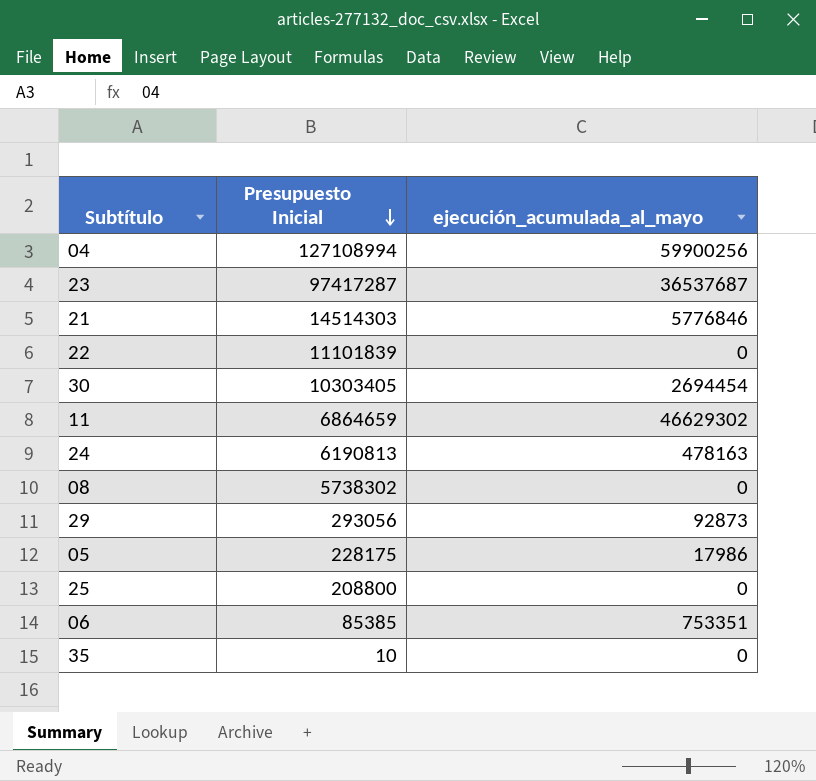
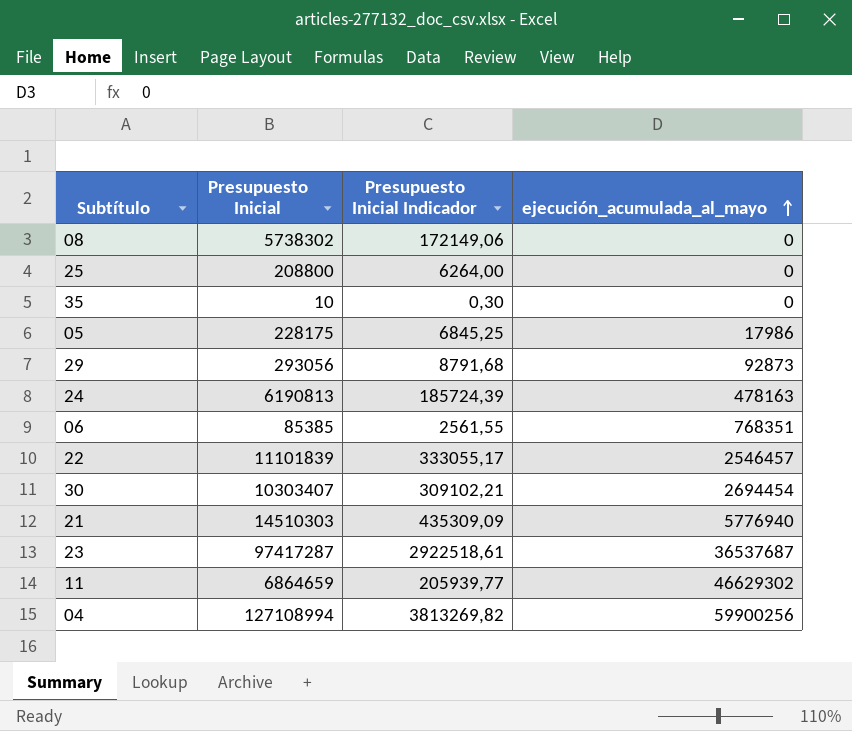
row order: Presupuesto Inicial descending -> ejecución_acumulada_al_mayo ascending
column Presupuesto Inicial Indicador | formula: none -> [Presupuesto Inicial] * 0,03
06 | ejecución_acumulada_al_mayo: 753351 -> 768351
22 | ejecución_acumulada_al_mayo: 0 -> 2546457
30 | Presupuesto Inicial: 10303405 -> 10303407
21 | Presupuesto Inicial: 14514303 -> 14510303
21 | ejecución_acumulada_al_mayo: 5776846 -> 5776940

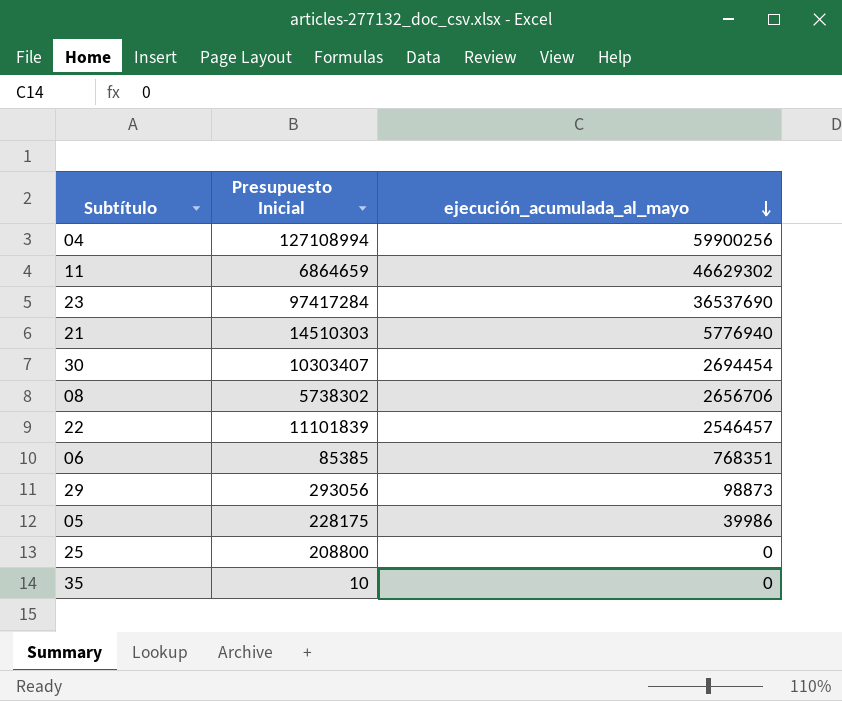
row order: ejecución_acumulada_al_mayo ascending -> ejecución_acumulada_al_mayo descending
column Presupuesto Inicial Indicador | formula: [Presupuesto Inicial] * 0,03 -> none
row 24: 6190813 | 185724,39 | 478163 -> none
23 | Presupuesto Inicial: 97417287 -> 97417284
23 | ejecución_acumulada_al_mayo: 36537687 -> 36537690
08 | ejecución_acumulada_al_mayo: 0 -> 2656706
29 | ejecución_acumulada_al_mayo: 92873 -> 98873
05 | ejecución_acumulada_al_mayo: 17986 -> 39986

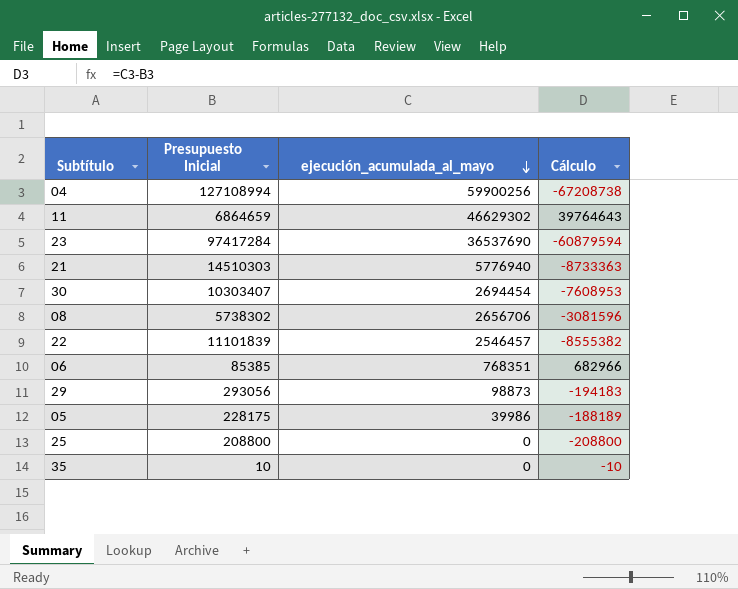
column Cálculo | formula: none -> [ejecución_acumulada_al_mayo] - [Presupuesto Inicial]

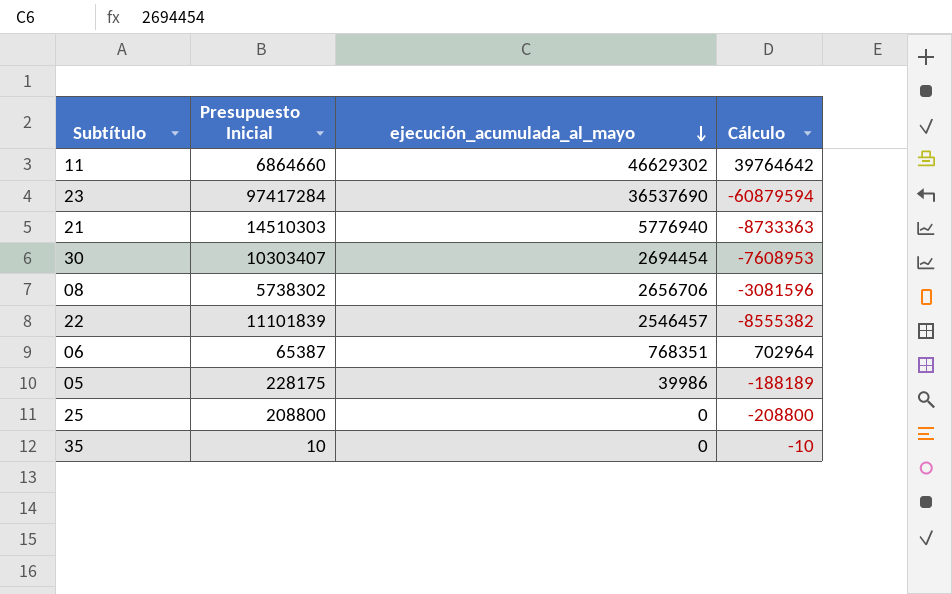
row 04: 127108994 | 59900256 | -67208738 -> none
row 29: 293056 | 98873 | -194183 -> none
11 | Presupuesto Inicial: 6864659 -> 6864660
11 | Cálculo: 39764643 -> 39764642
06 | Presupuesto Inicial: 85385 -> 65387
06 | Cálculo: 682966 -> 702964

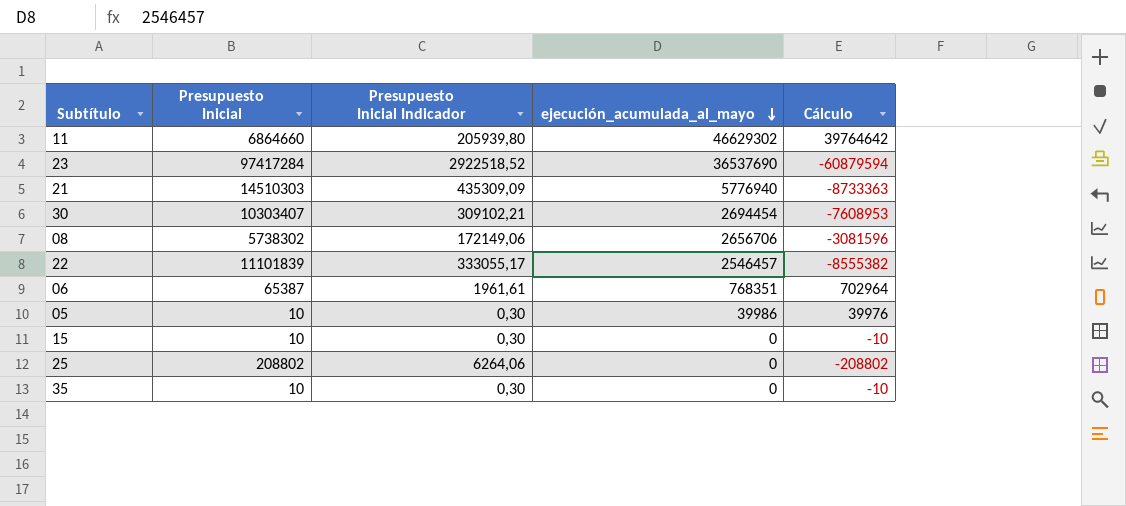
column Presupuesto Inicial Indicador | formula: none -> [Presupuesto Inicial] * 0,03
05 | Presupuesto Inicial: 228175 -> 10
05 | Cálculo: -188189 -> 39976
row 15: none -> 10 | 0,30 | 0 | -10
25 | Presupuesto Inicial: 208800 -> 208802
25 | Cálculo: -208800 -> -208802

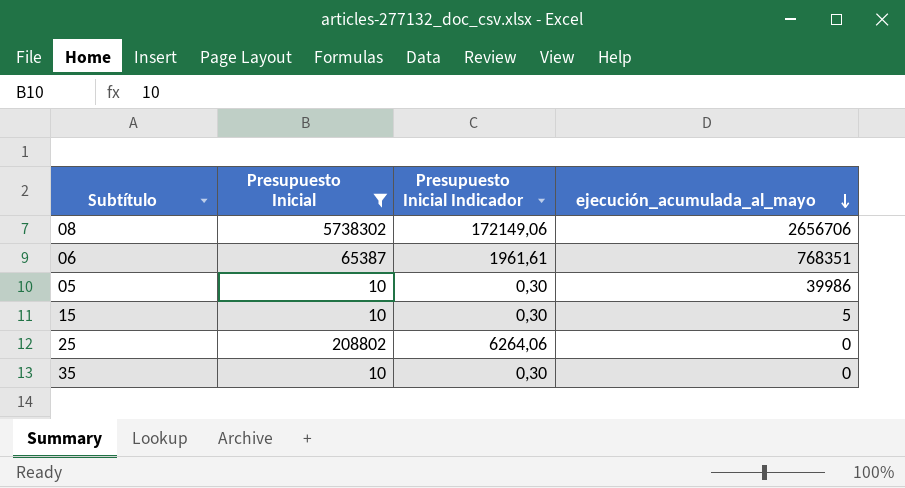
filter: none -> Presupuesto Inicial <= 5738302
column Cálculo | formula: [ejecución_acumulada_al_mayo] - [Presupuesto Inicial] -> none
15 | ejecución_acumulada_al_mayo: 0 -> 5

